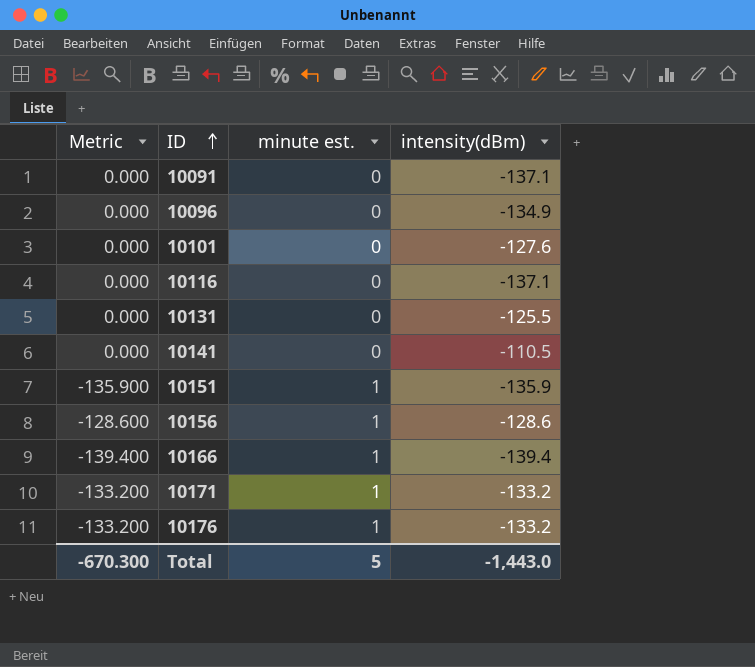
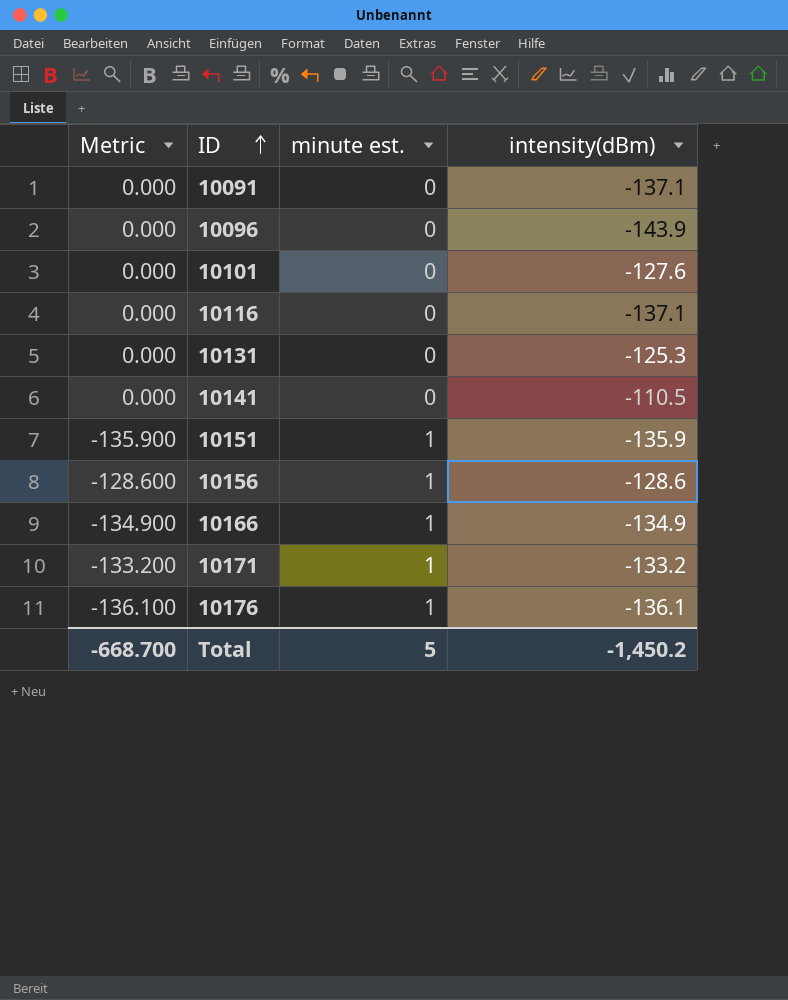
10096 | intensity(dBm): -134.9 -> -143.9
10131 | intensity(dBm): -125.5 -> -125.3
10166 | Metric: -139.400 -> -134.900
10166 | intensity(dBm): -139.4 -> -134.9
10176 | Metric: -133.200 -> -136.100
10176 | intensity(dBm): -133.2 -> -136.1
Total | Metric: -670.300 -> -668.700
Total | intensity(dBm): -1,443.0 -> -1,450.2

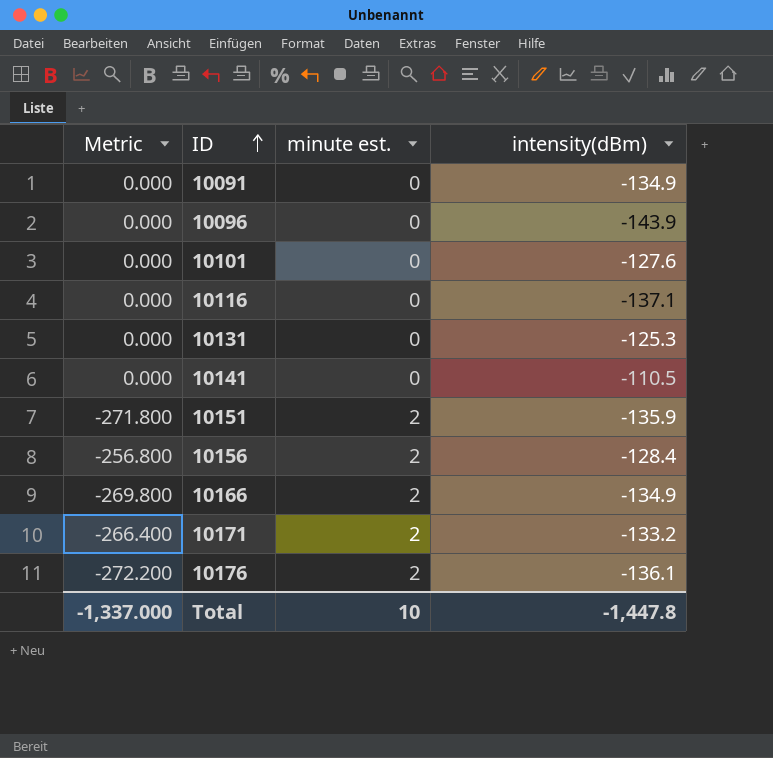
10091 | intensity(dBm): -137.1 -> -134.9
10151 | Metric: -135.900 -> -271.800
10151 | minute est.: 1 -> 2
10156 | Metric: -128.600 -> -256.800
10156 | minute est.: 1 -> 2
10156 | intensity(dBm): -128.6 -> -128.4
10166 | Metric: -134.900 -> -269.800
10166 | minute est.: 1 -> 2
10171 | Metric: -133.200 -> -266.400
10171 | minute est.: 1 -> 2
10176 | Metric: -136.100 -> -272.200
10176 | minute est.: 1 -> 2
Total | Metric: -668.700 -> -1,337.000
Total | minute est.: 5 -> 10
Total | intensity(dBm): -1,450.2 -> -1,447.8

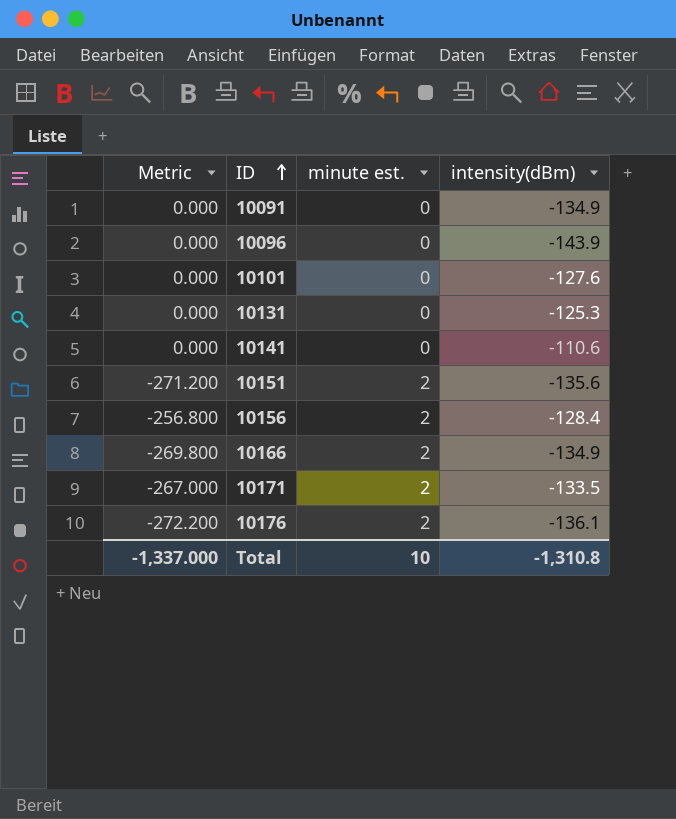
row 10116: 0.000 | 0 | -137.1 -> none
10141 | intensity(dBm): -110.5 -> -110.6
10151 | Metric: -271.800 -> -271.200
10151 | intensity(dBm): -135.9 -> -135.6
10171 | Metric: -266.400 -> -267.000
10171 | intensity(dBm): -133.2 -> -133.5
Total | intensity(dBm): -1,447.8 -> -1,310.8

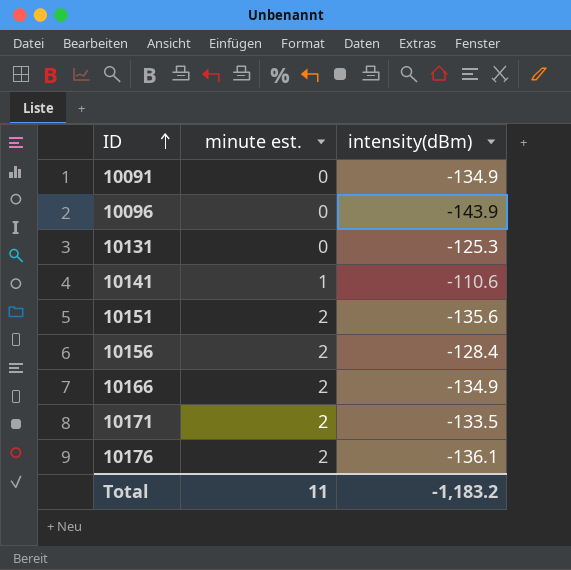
column Metric | formula: [minute est.] * [intensity(dBm)] -> none
row 10101: 0.000 | 0 | -127.6 -> none
10141 | minute est.: 0 -> 1
Total | minute est.: 10 -> 11
Total | intensity(dBm): -1,310.8 -> -1,183.2

